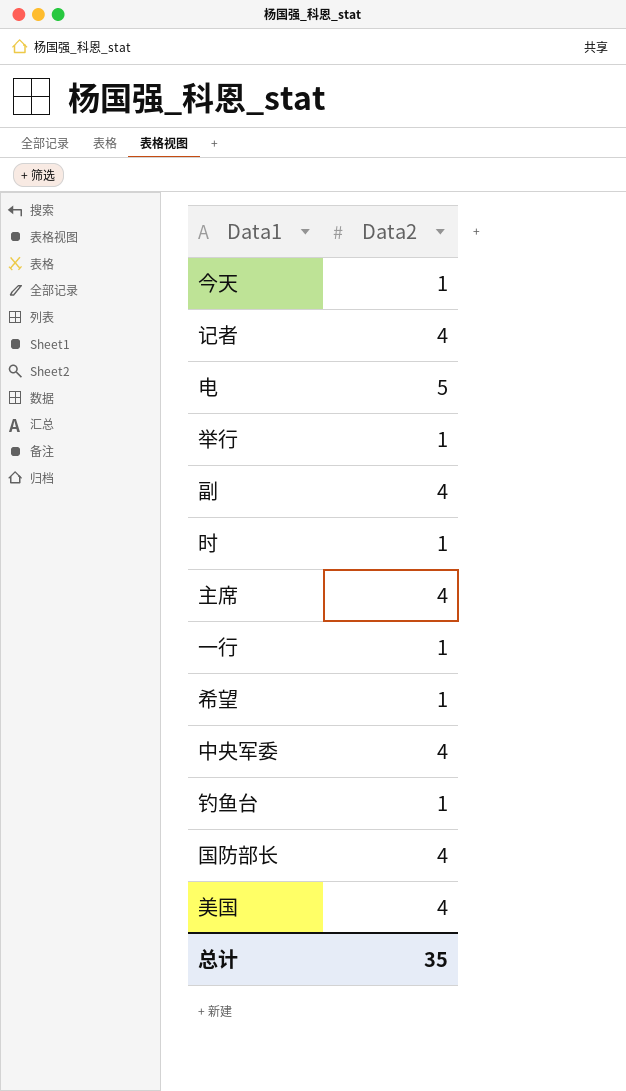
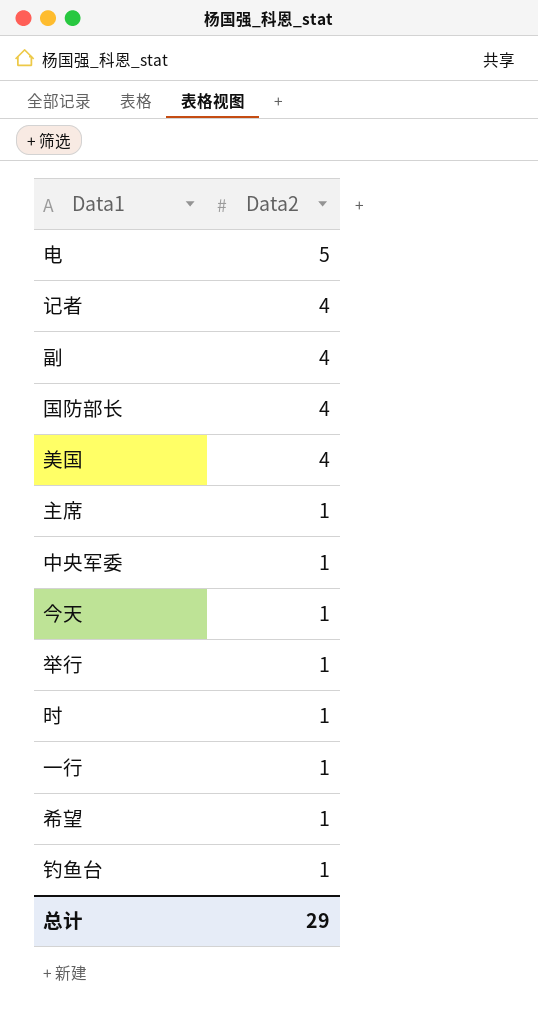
row order: none -> Data2 descending
主席 | Data2: 4 -> 1
中央军委 | Data2: 4 -> 1
总计 | Data2: 35 -> 29

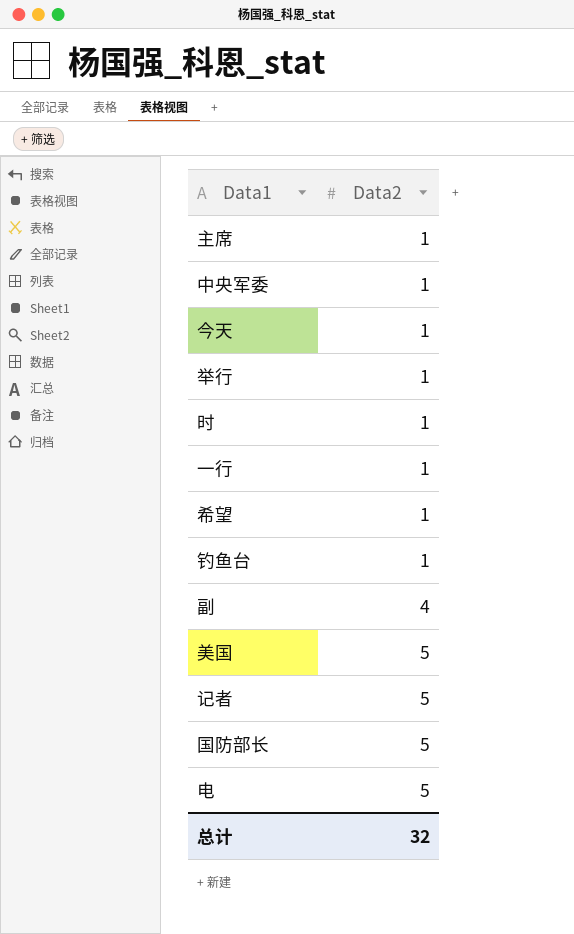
row order: Data2 descending -> Data2 ascending
美国 | Data2: 4 -> 5
记者 | Data2: 4 -> 5
国防部长 | Data2: 4 -> 5
总计 | Data2: 29 -> 32

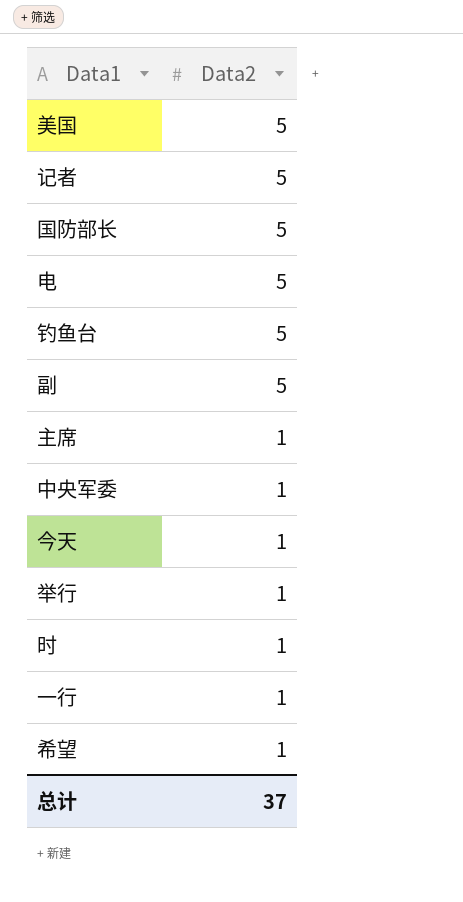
row order: Data2 ascending -> Data2 descending
钓鱼台 | Data2: 1 -> 5
副 | Data2: 4 -> 5
总计 | Data2: 32 -> 37

